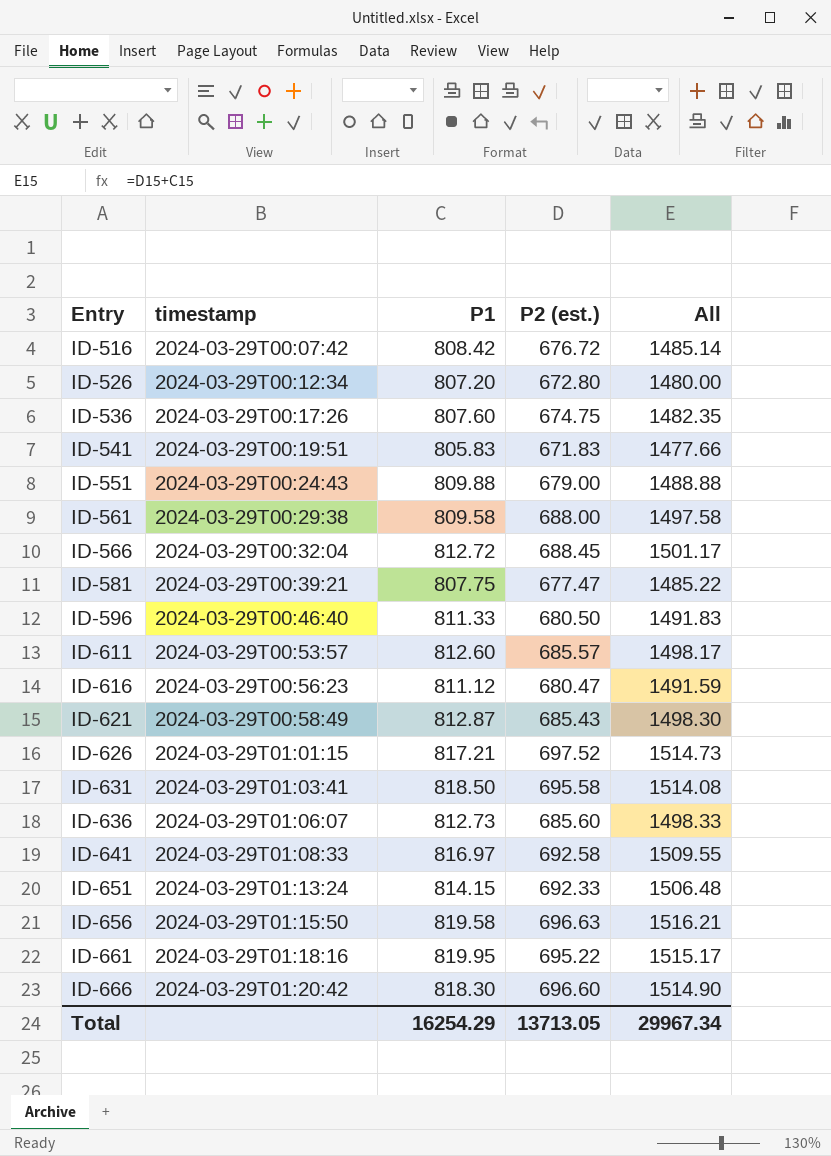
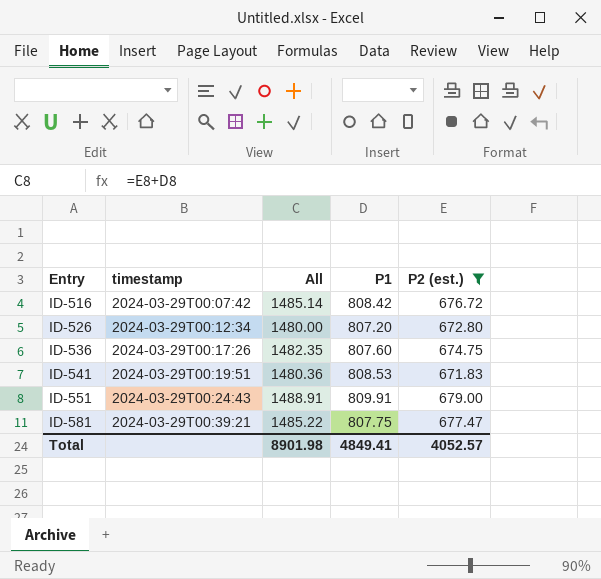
filter: none -> P2 (est.) <= 679.00
column All | position: 5 -> 3
ID-541 | All: 1477.66 -> 1480.36
ID-541 | P1: 805.83 -> 808.53
ID-551 | All: 1488.88 -> 1488.91
ID-551 | P1: 809.88 -> 809.91
Total | All: 29967.34 -> 8901.98
Total | P1: 16254.29 -> 4849.41
Total | P2 (est.): 13713.05 -> 4052.57

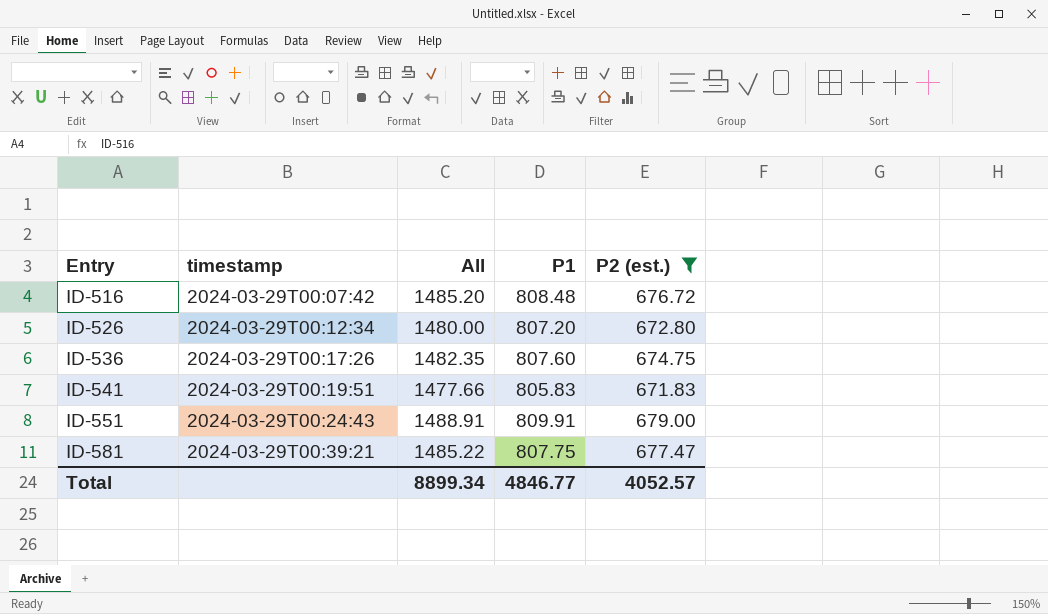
ID-516 | All: 1485.14 -> 1485.20
ID-516 | P1: 808.42 -> 808.48
ID-541 | All: 1480.36 -> 1477.66
ID-541 | P1: 808.53 -> 805.83
Total | All: 8901.98 -> 8899.34
Total | P1: 4849.41 -> 4846.77

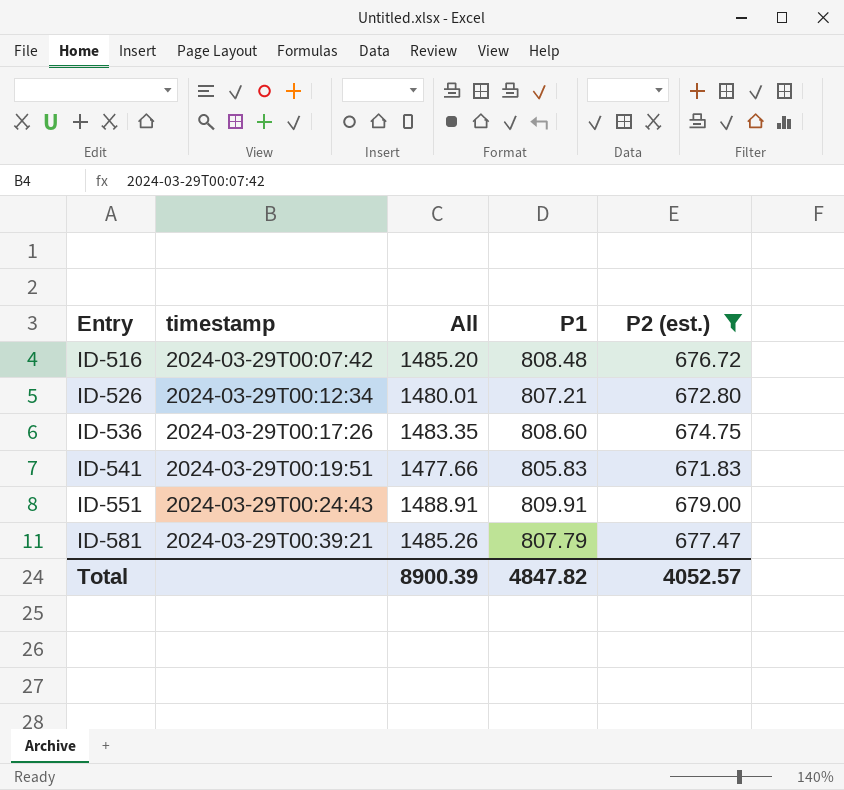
ID-526 | All: 1480.00 -> 1480.01
ID-526 | P1: 807.20 -> 807.21
ID-536 | All: 1482.35 -> 1483.35
ID-536 | P1: 807.60 -> 808.60
ID-581 | All: 1485.22 -> 1485.26
ID-581 | P1: 807.75 -> 807.79
Total | All: 8899.34 -> 8900.39
Total | P1: 4846.77 -> 4847.82

